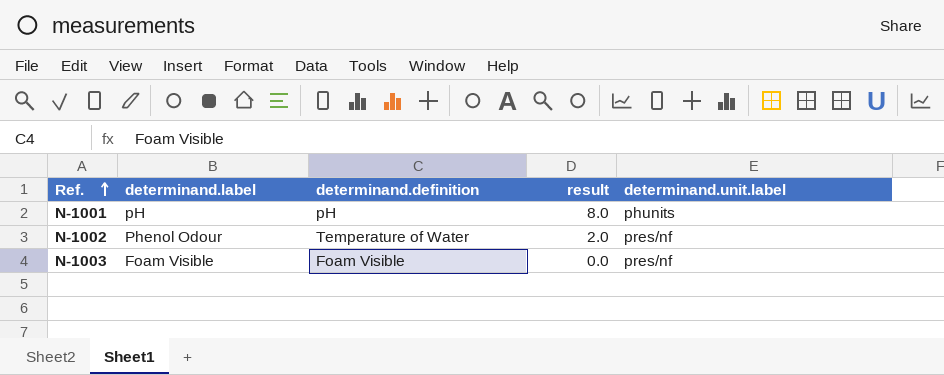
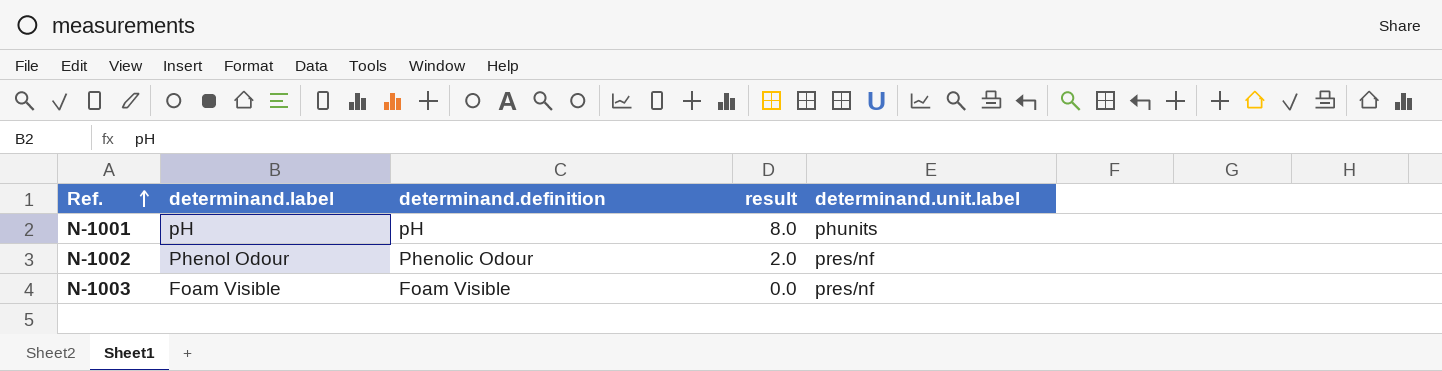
N-1002 | determinand.definition: Temperature of Water -> Phenolic Odour

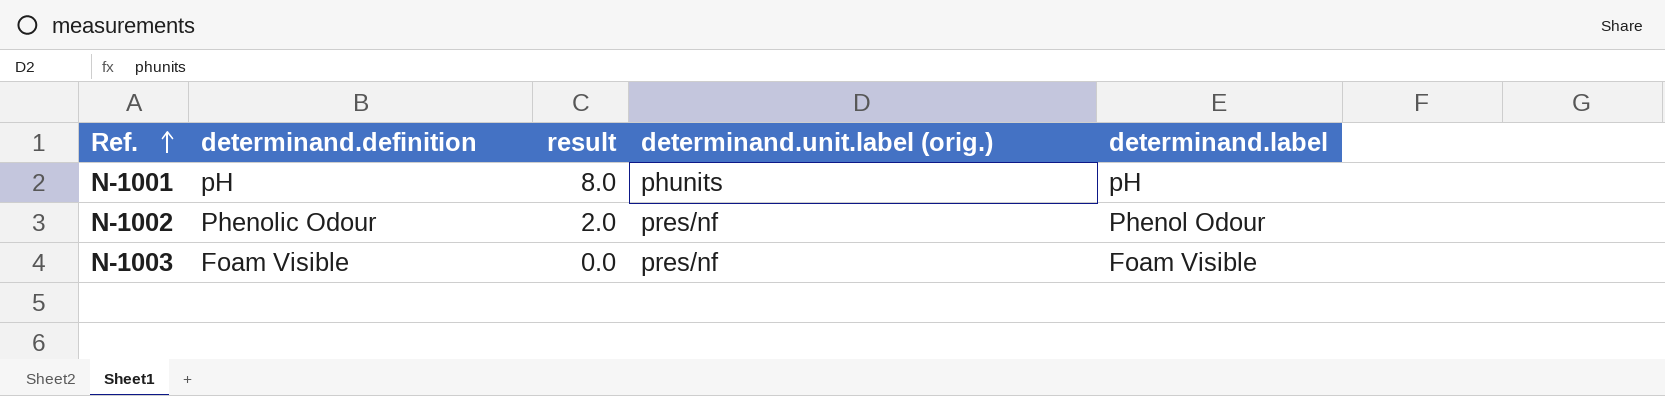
column name: determinand.unit.label -> determinand.unit.label (orig.)
column determinand.label | position: 2 -> 5

